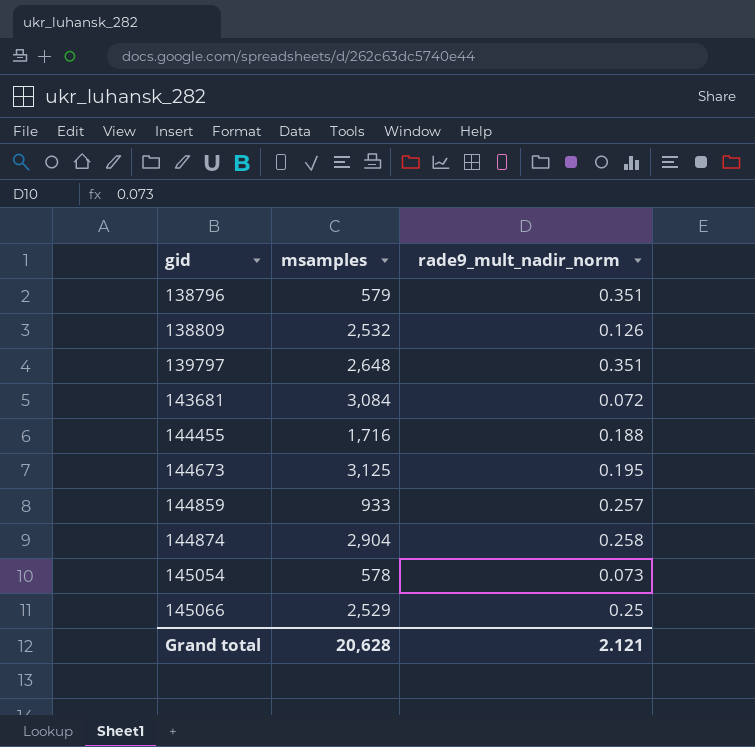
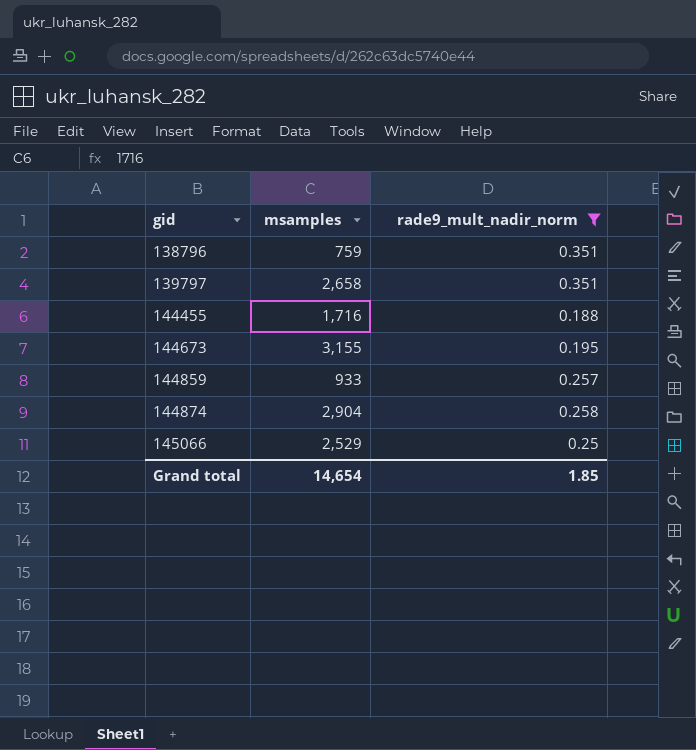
filter: none -> rade9_mult_nadir_norm >= 0.188
138796 | msamples: 579 -> 759
139797 | msamples: 2,648 -> 2,658
144673 | msamples: 3,125 -> 3,155
Grand total | msamples: 20,628 -> 14,654
Grand total | rade9_mult_nadir_norm: 2.121 -> 1.85

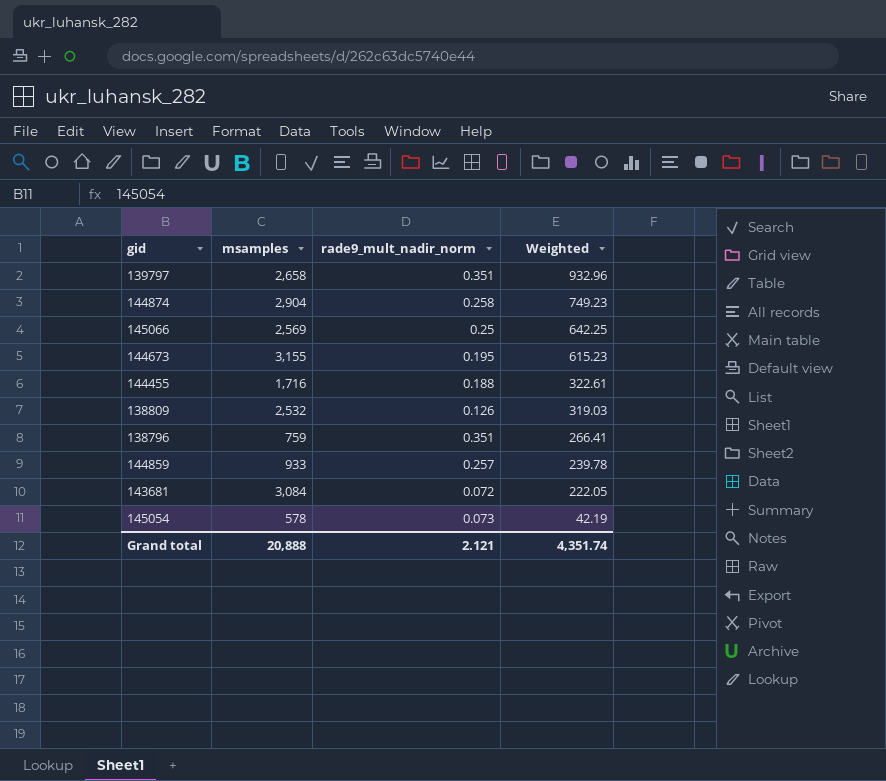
filter: rade9_mult_nadir_norm >= 0.188 -> none
row order: gid ascending -> Weighted descending
column Weighted | formula: none -> [msamples] * [rade9_mult_nadir_norm]
145066 | msamples: 2,529 -> 2,569
Grand total | msamples: 14,654 -> 20,888
Grand total | rade9_mult_nadir_norm: 1.85 -> 2.121

